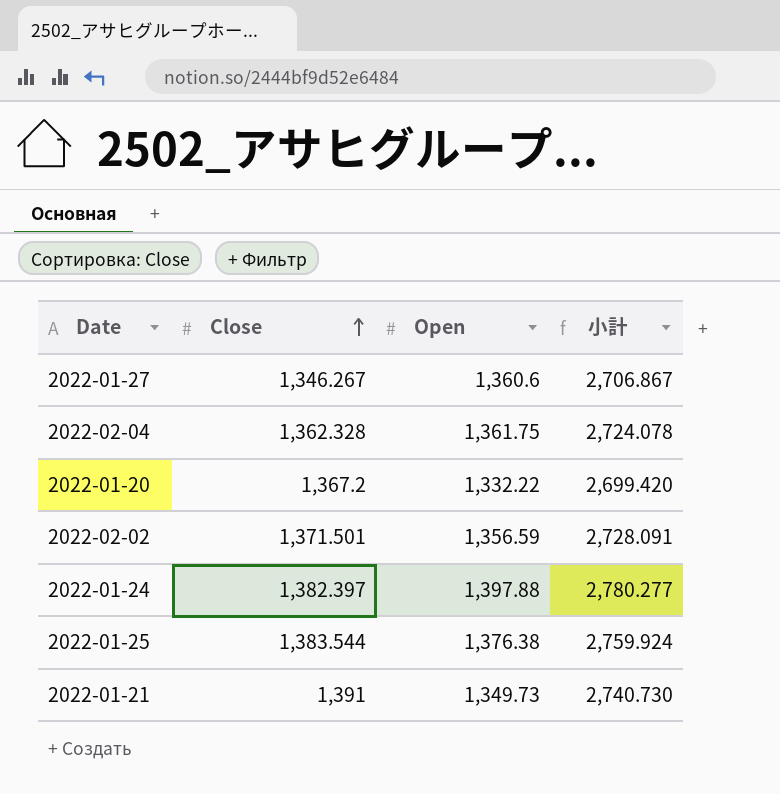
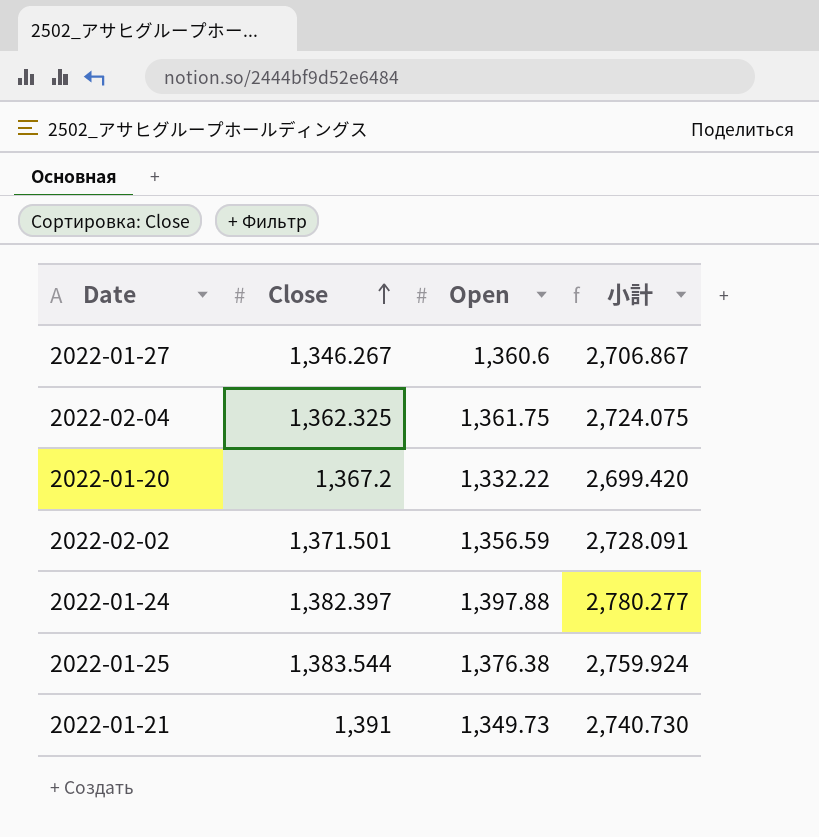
2022-02-04 | Close: 1,362.328 -> 1,362.325
2022-02-04 | 小計: 2,724.078 -> 2,724.075

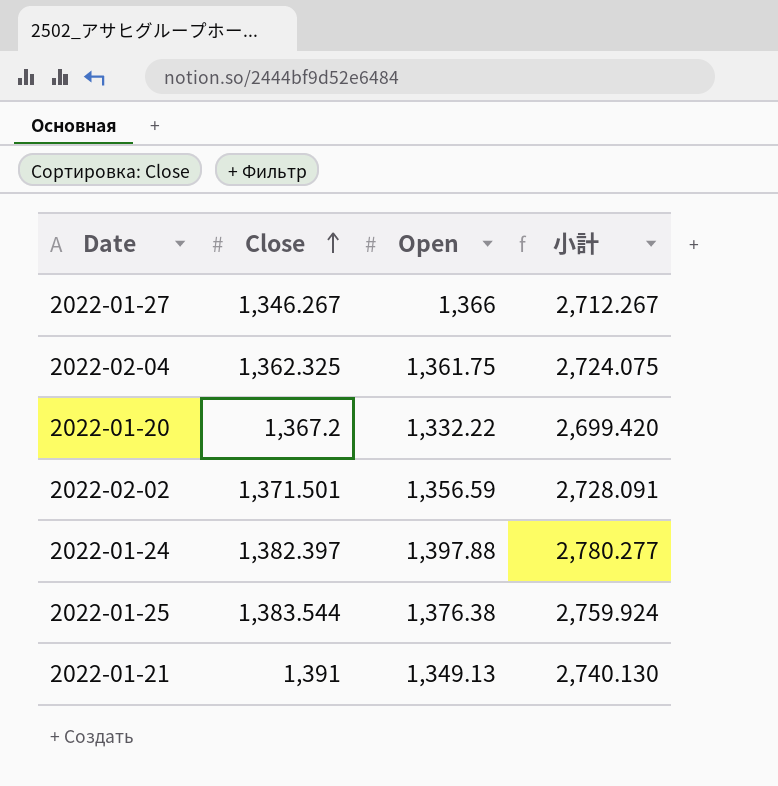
2022-01-27 | Open: 1,360.6 -> 1,366
2022-01-27 | 小計: 2,706.867 -> 2,712.267
2022-01-21 | Open: 1,349.73 -> 1,349.13
2022-01-21 | 小計: 2,740.730 -> 2,740.130

